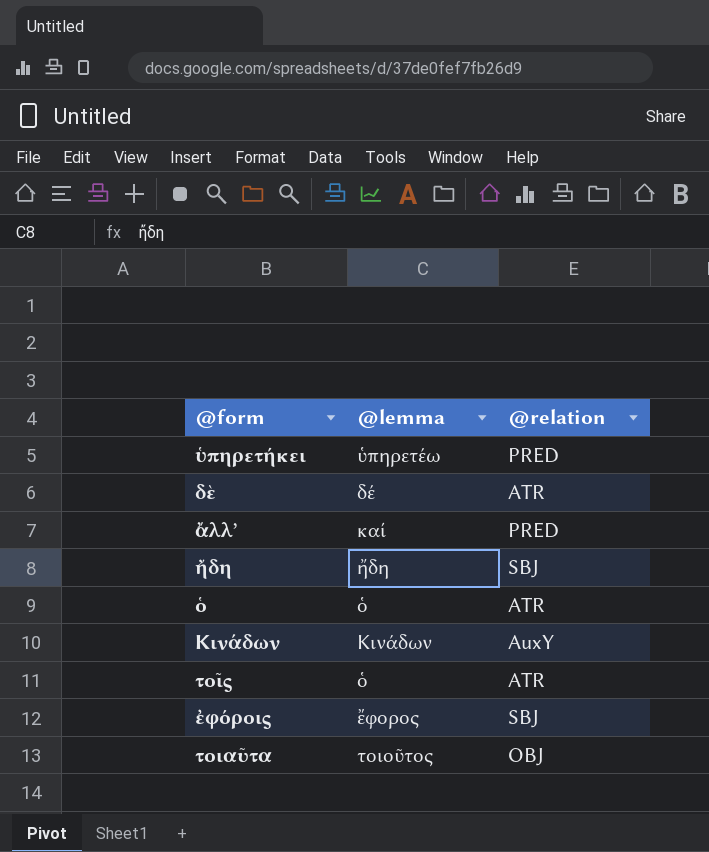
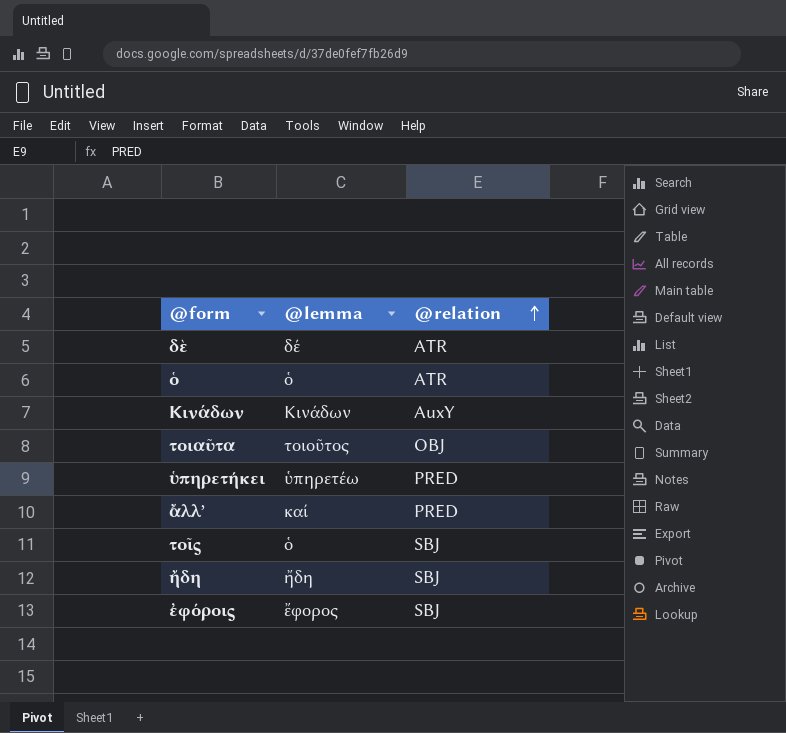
row order: none -> @relation ascending
τοῖς | @relation: ATR -> SBJ

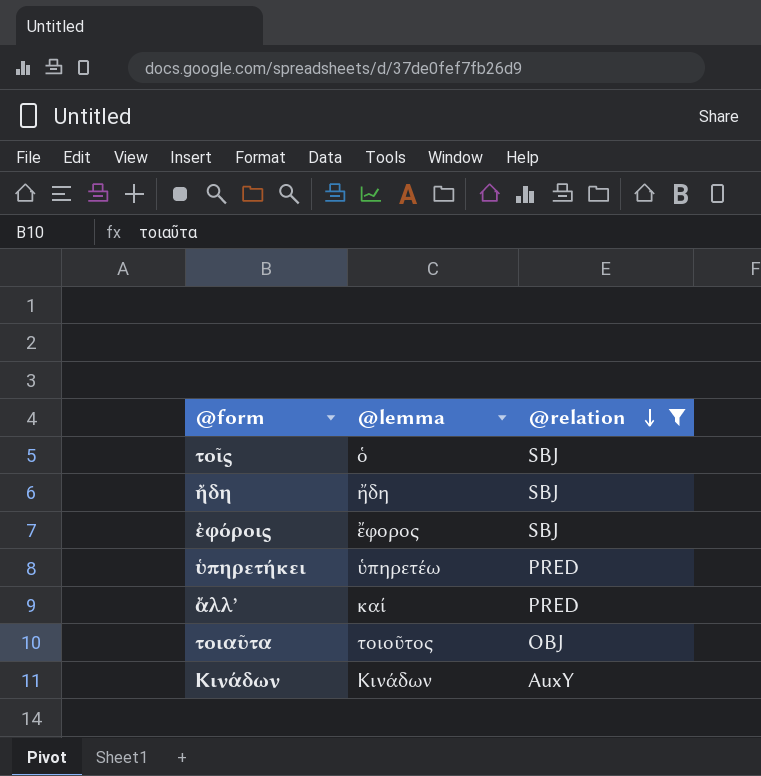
filter: none -> @relation != ATR
row order: @relation ascending -> @relation descending

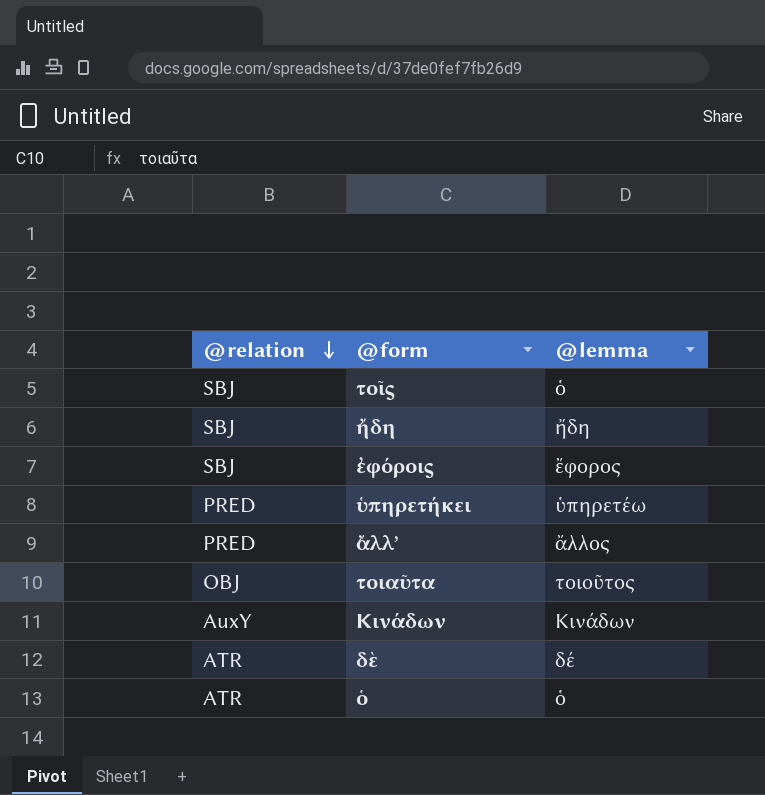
filter: @relation != ATR -> none
column @relation | position: 3 -> 1
ἄλλʼ | @lemma: καί -> ἄλλος

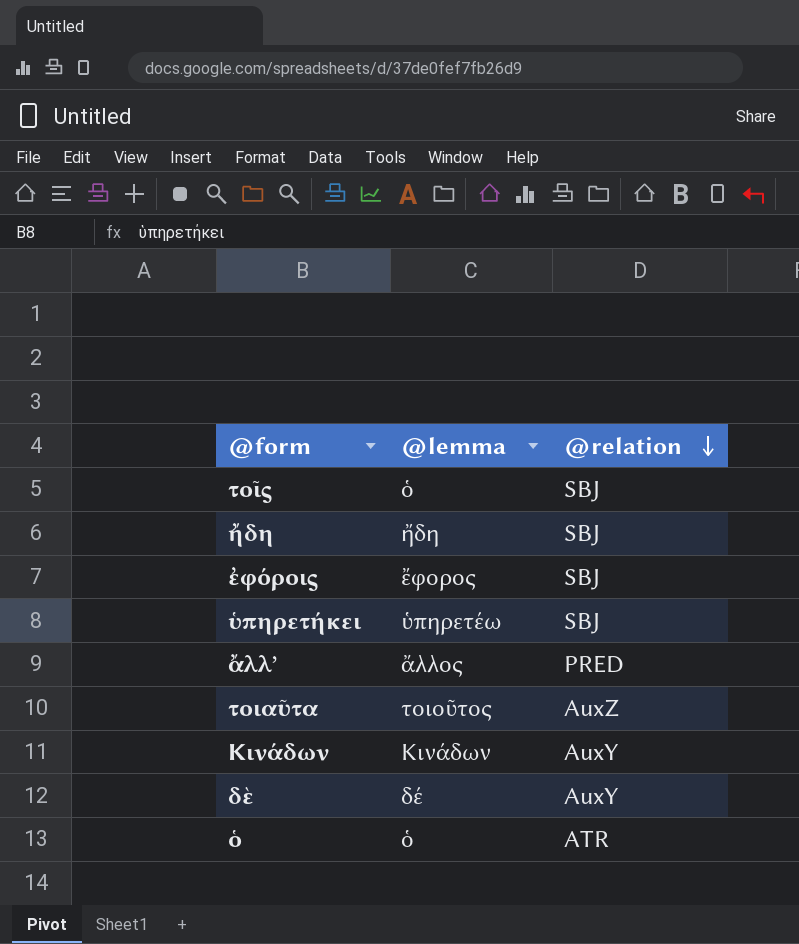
column @relation | position: 1 -> 3
ὑπηρετήκει | @relation: PRED -> SBJ
τοιαῦτα | @relation: OBJ -> AuxZ
δὲ | @relation: ATR -> AuxY

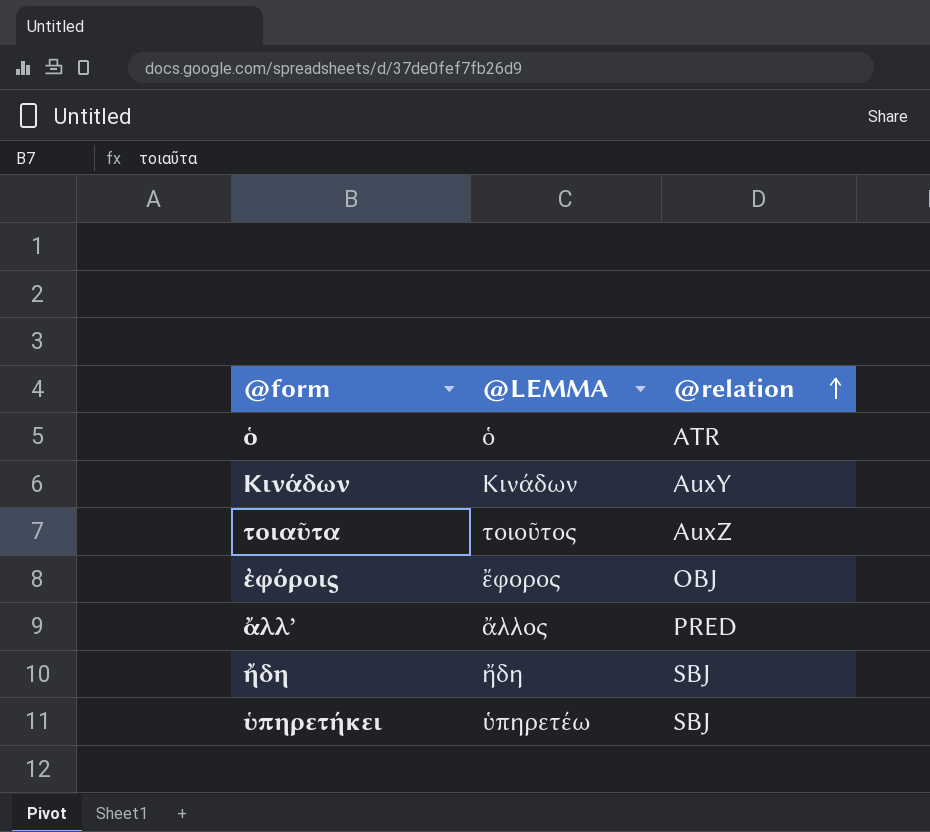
row order: @relation descending -> @relation ascending
column name: @lemma -> @LEMMA
row τοῖς: ὁ | SBJ -> none
row δὲ: δέ | AuxY -> none
ἐφόροις | @relation: SBJ -> OBJ

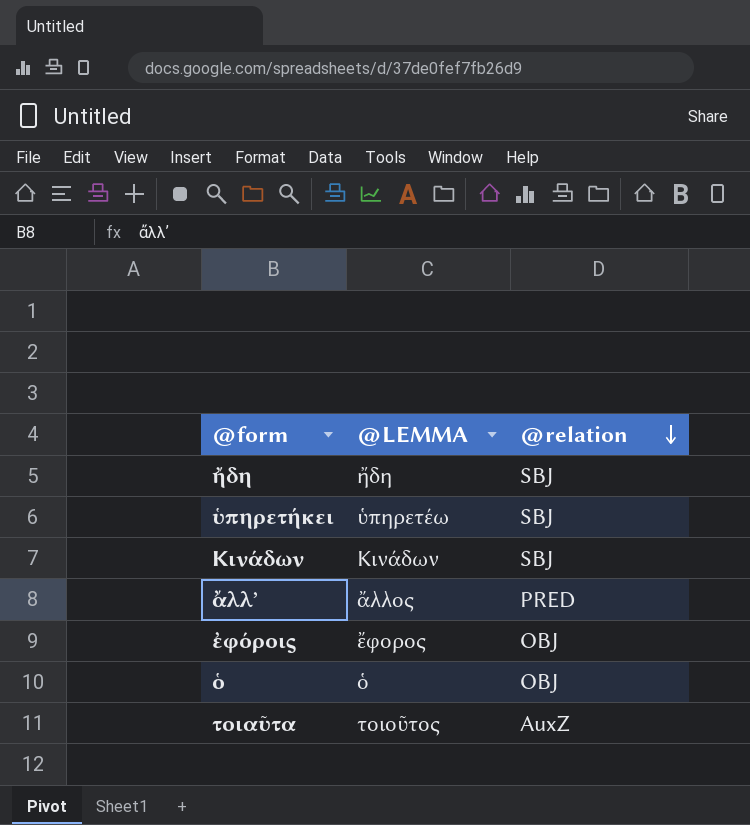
row order: @relation ascending -> @relation descending
Κινάδων | @relation: AuxY -> SBJ
ὁ | @relation: ATR -> OBJ

